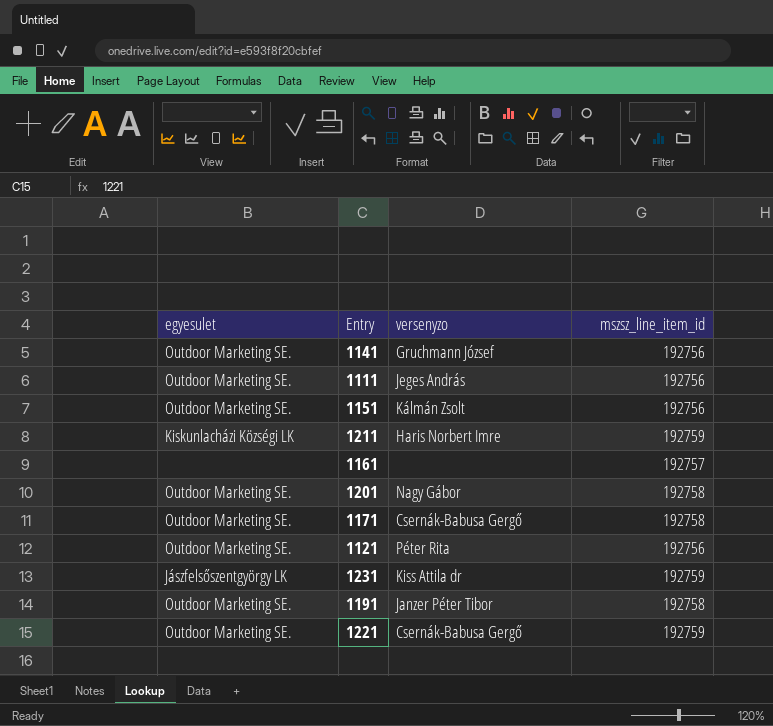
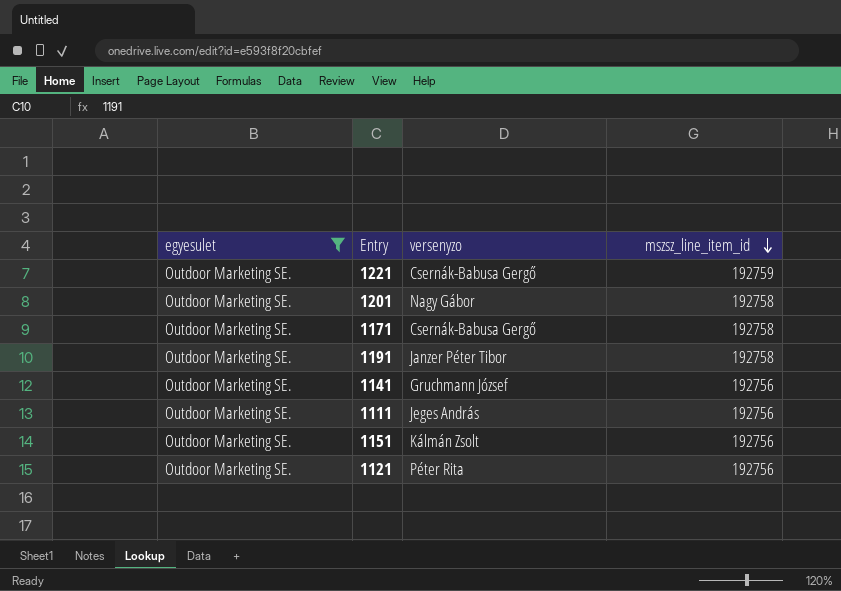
filter: none -> egyesulet = Outdoor Marketing SE.
row order: none -> mszsz_line_item_id descending

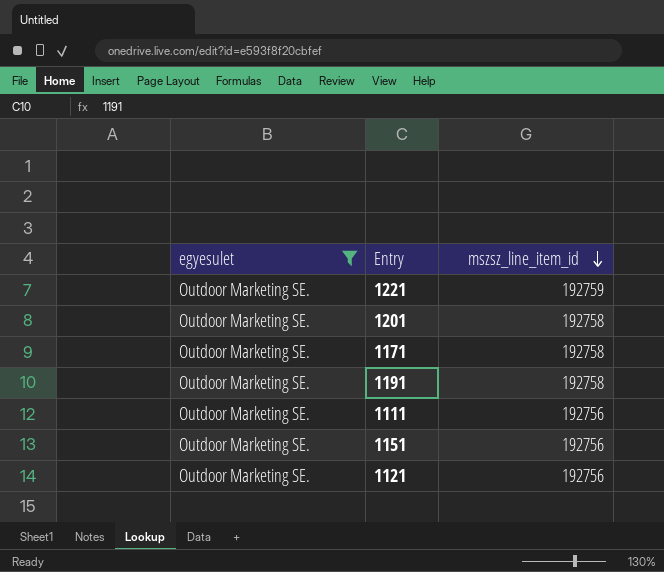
column versenyzo | position: 3 -> none
row 1141: Outdoor Marketing SE. | Gruchmann József | 192756 -> none

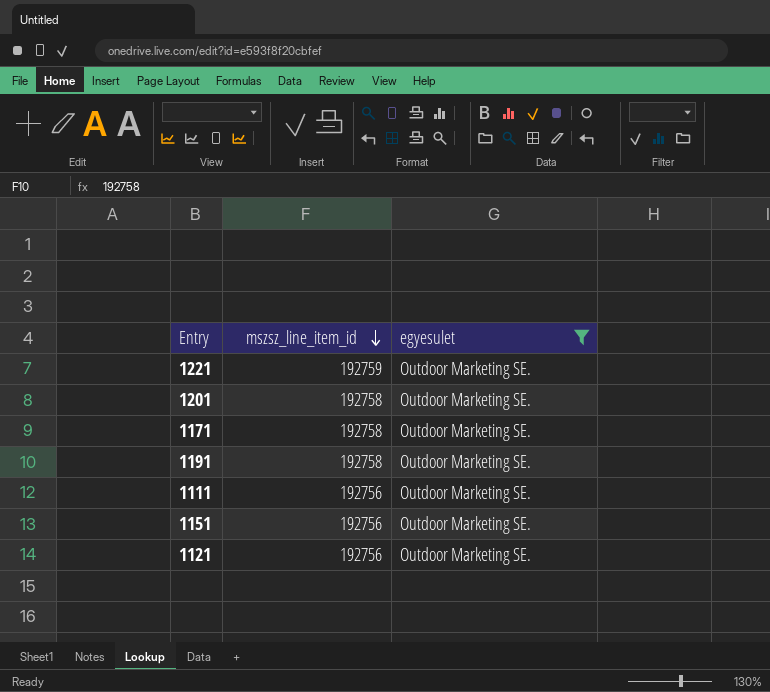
column egyesulet | position: 1 -> 3

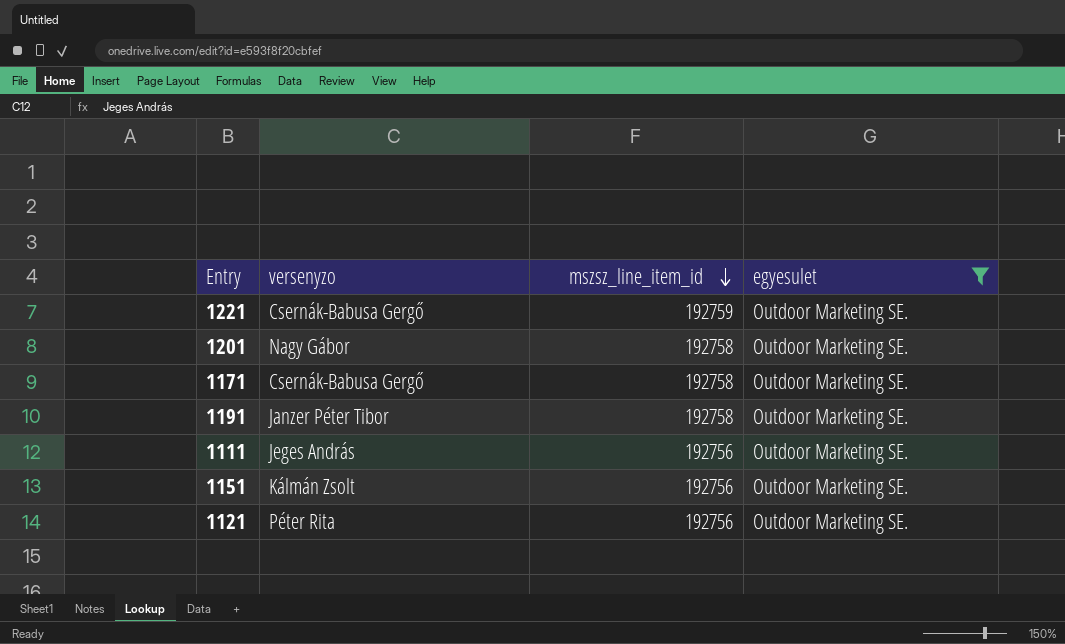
column versenyzo | position: none -> 2

